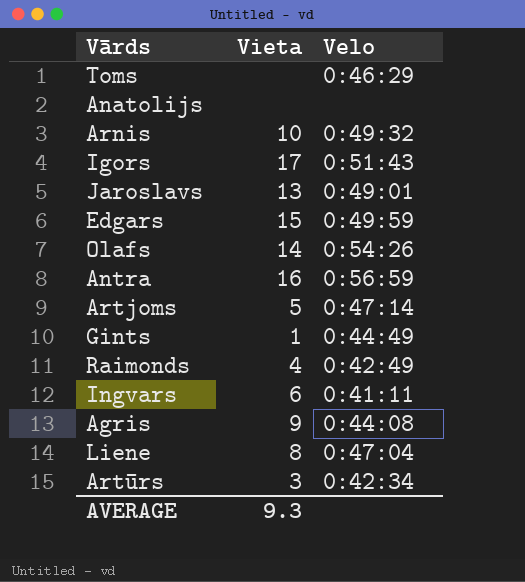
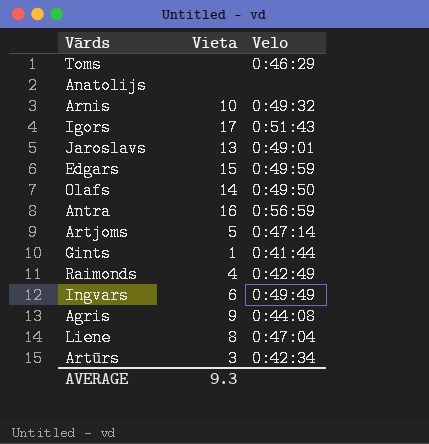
Olafs | Velo: 0:54:26 -> 0:49:50
Gints | Velo: 0:44:49 -> 0:41:44
Ingvars | Velo: 0:41:11 -> 0:49:49

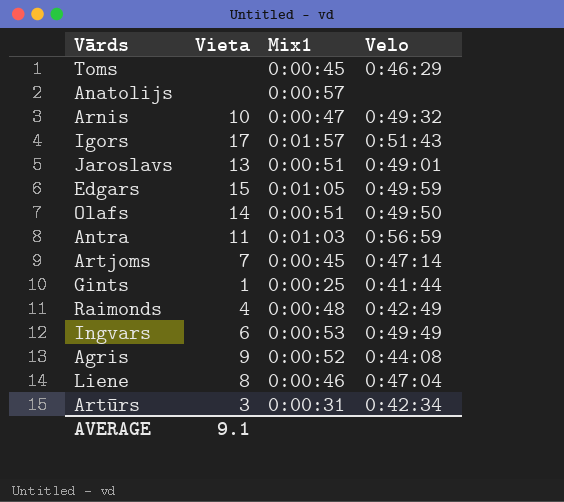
column Mix1 | position: none -> 3
Antra | Vieta: 16 -> 11
Artjoms | Vieta: 5 -> 7
AVERAGE | Vieta: 9.3 -> 9.1

